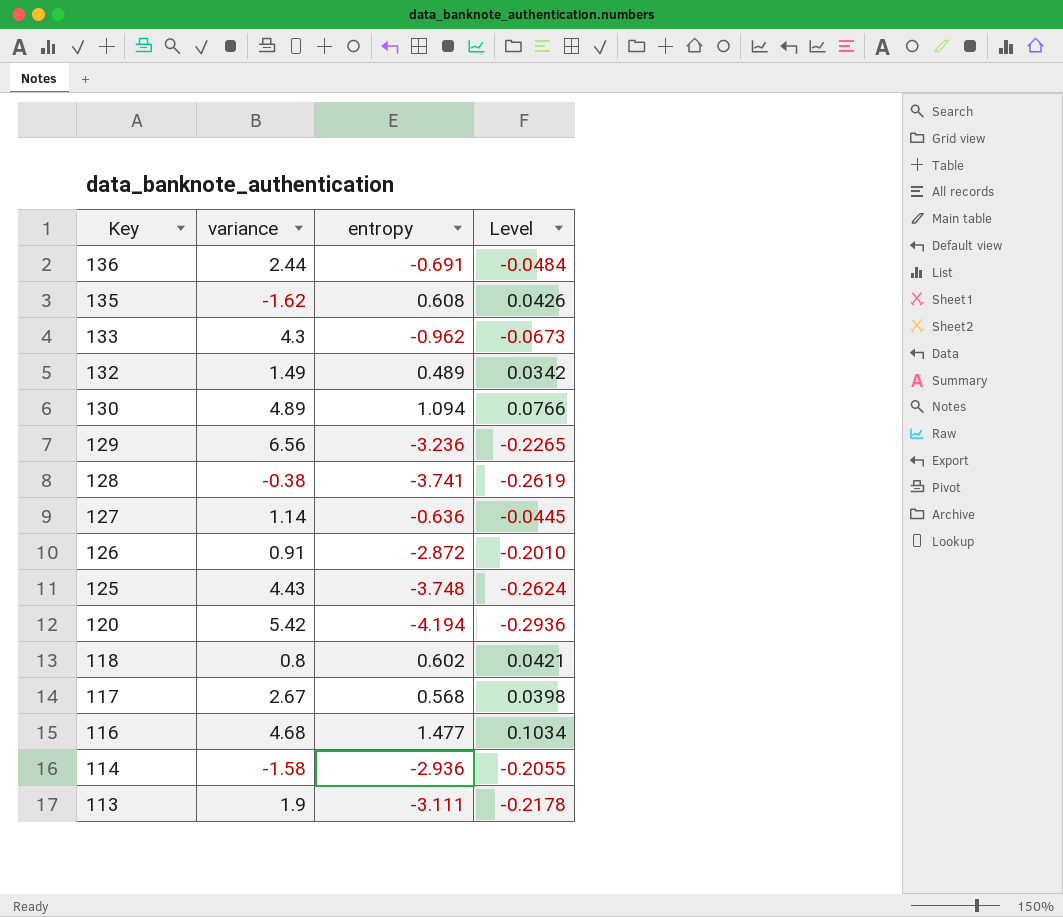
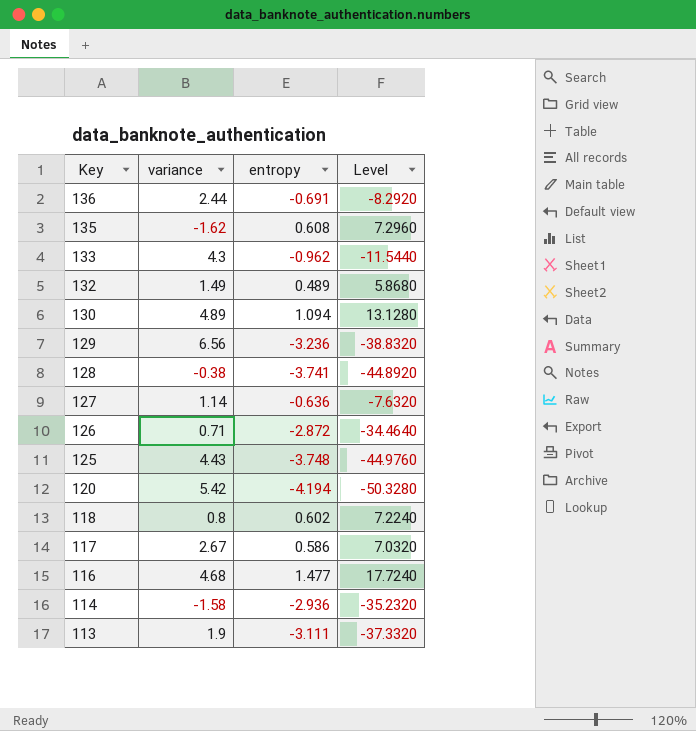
column Level | formula: [entropy] * 0.07 -> [entropy] * 12
126 | variance: 0.91 -> 0.71
117 | entropy: 0.568 -> 0.586

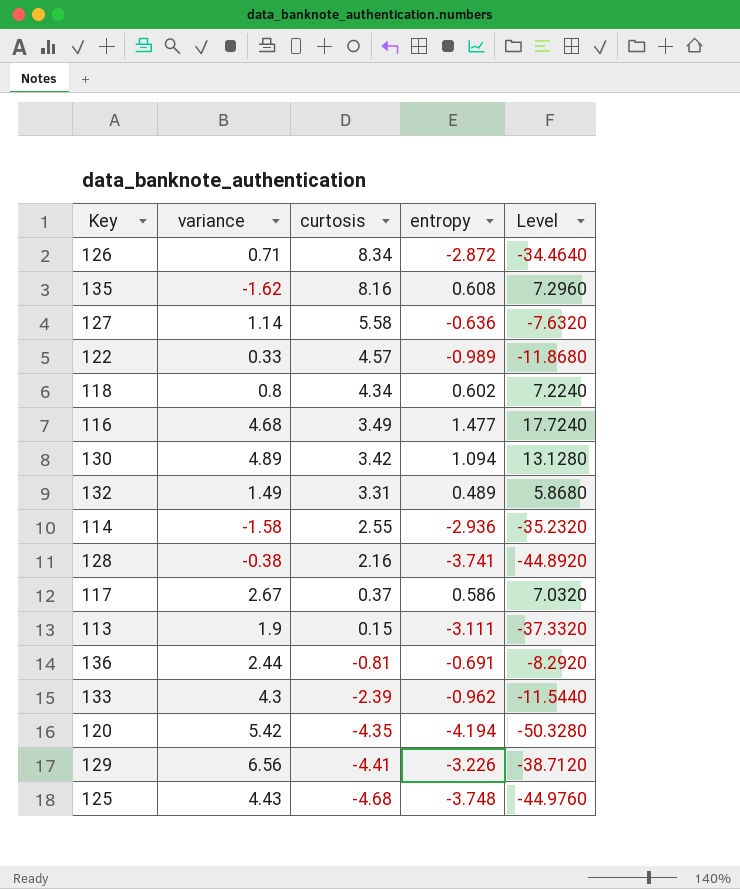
row order: Key descending -> curtosis descending
column curtosis | position: none -> 3
row 122: none -> 0.33 | 4.57 | -0.989 | -11.8680
129 | entropy: -3.236 -> -3.226
129 | Level: -38.8320 -> -38.7120

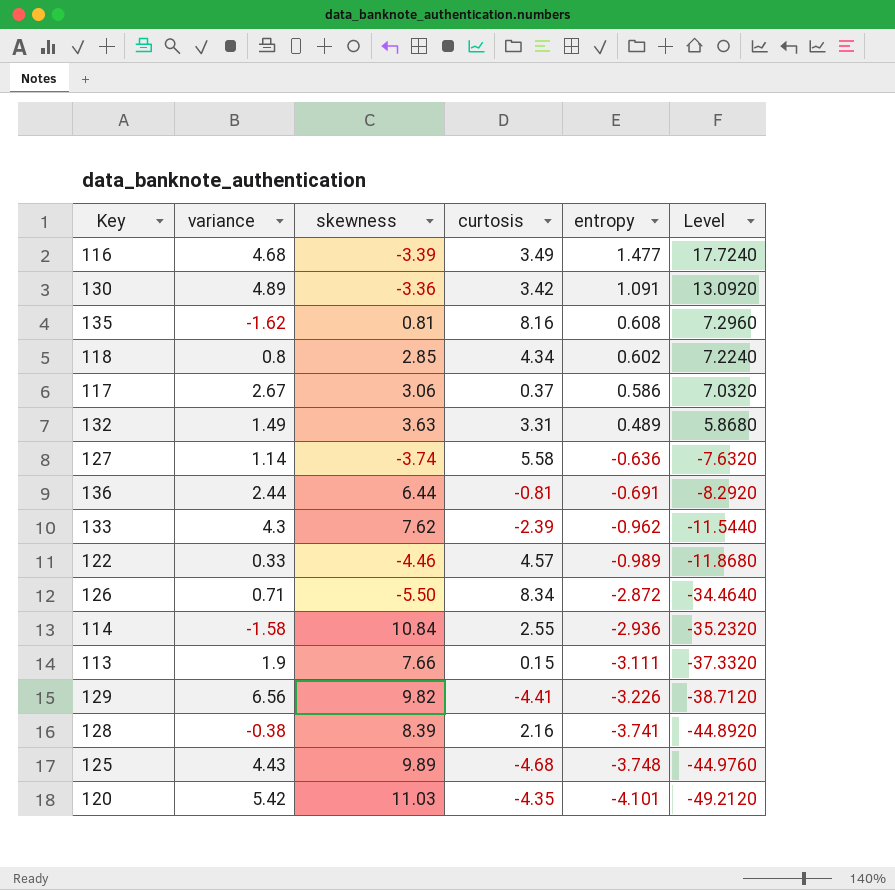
row order: curtosis descending -> entropy descending
column skewness | position: none -> 3
130 | entropy: 1.094 -> 1.091
130 | Level: 13.1280 -> 13.0920
120 | entropy: -4.194 -> -4.101
120 | Level: -50.3280 -> -49.2120

